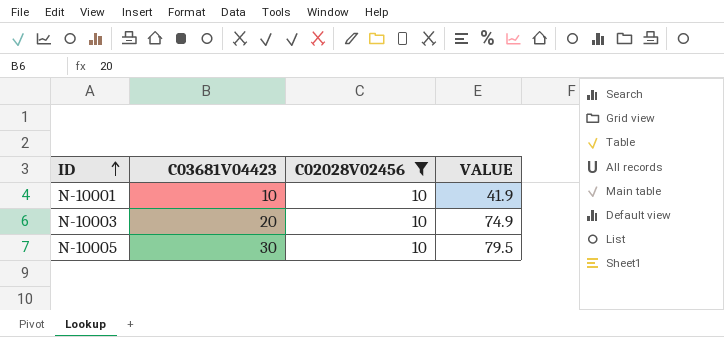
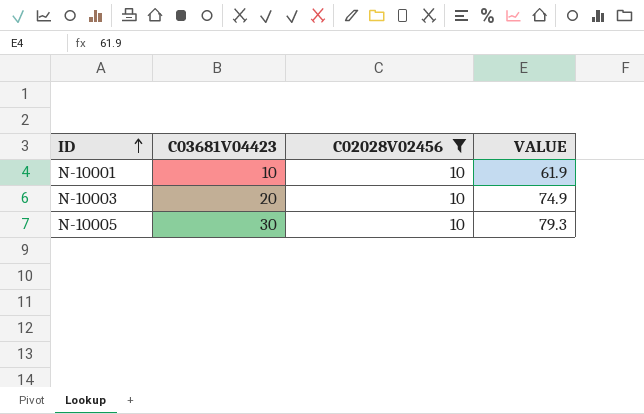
N-10001 | VALUE: 41.9 -> 61.9
N-10005 | VALUE: 79.5 -> 79.3

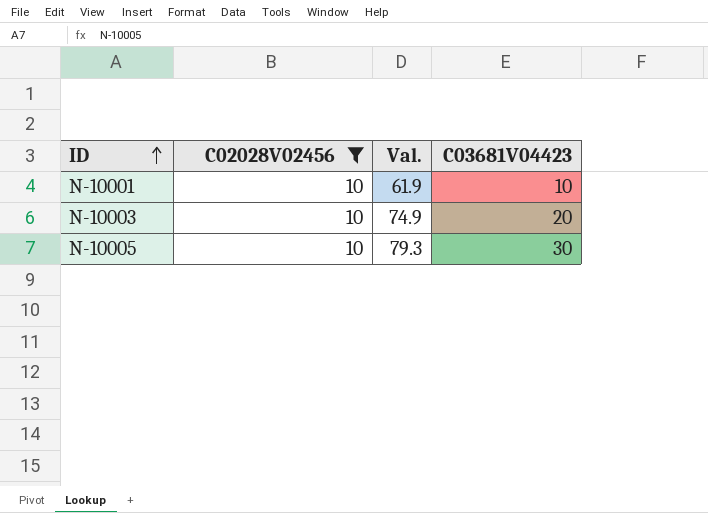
column name: VALUE -> Val.
column C03681V04423 | position: 2 -> 4

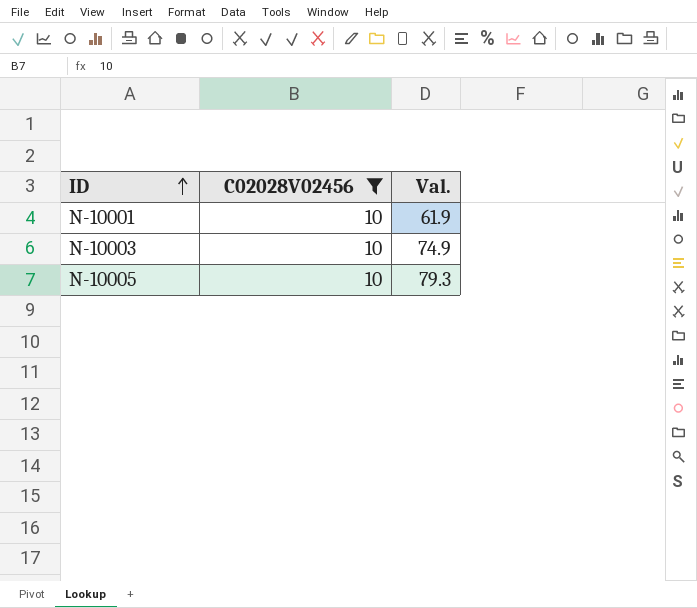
column C03681V04423 | position: 4 -> none

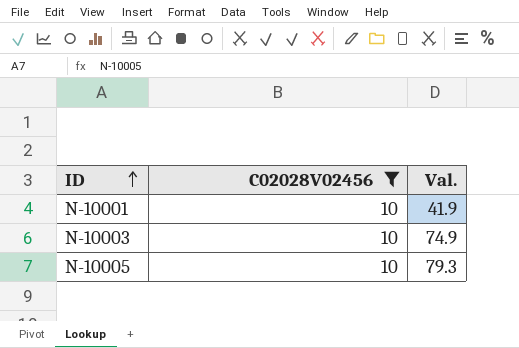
N-10001 | Val.: 61.9 -> 41.9

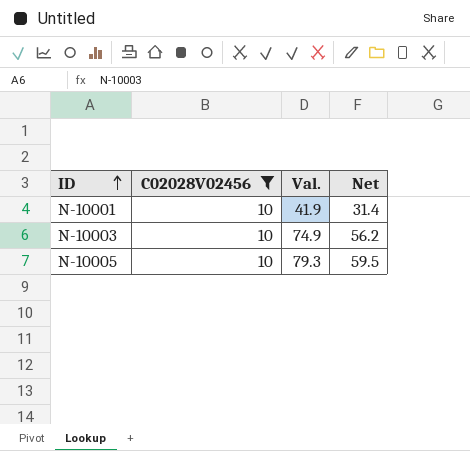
column Net | formula: none -> [Val.] * 0.75

